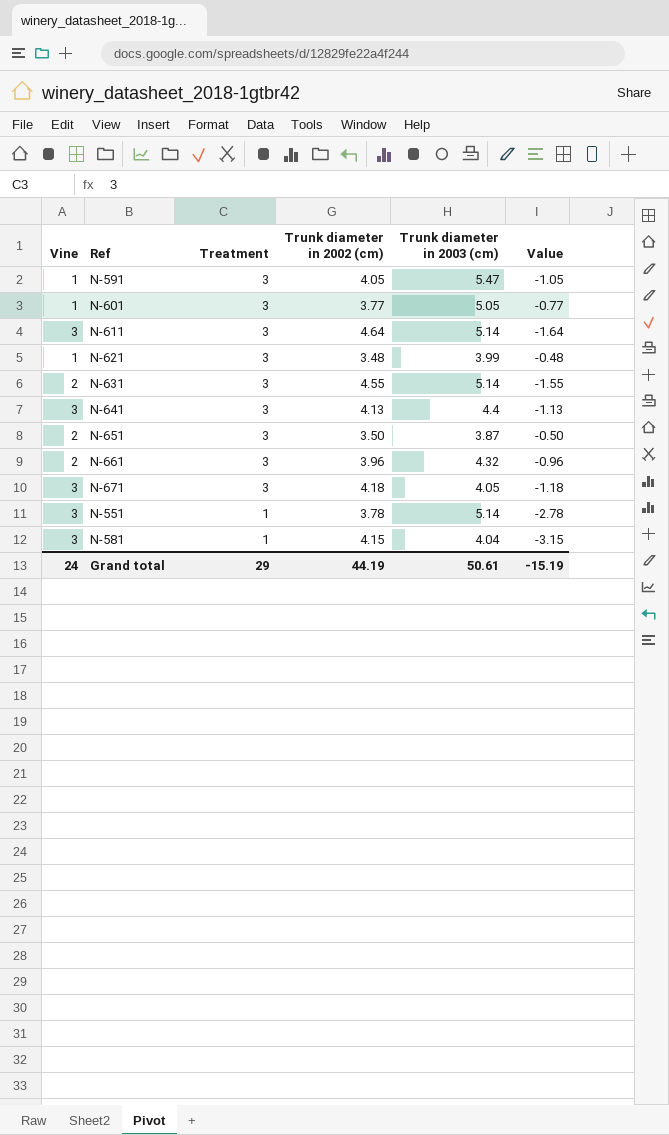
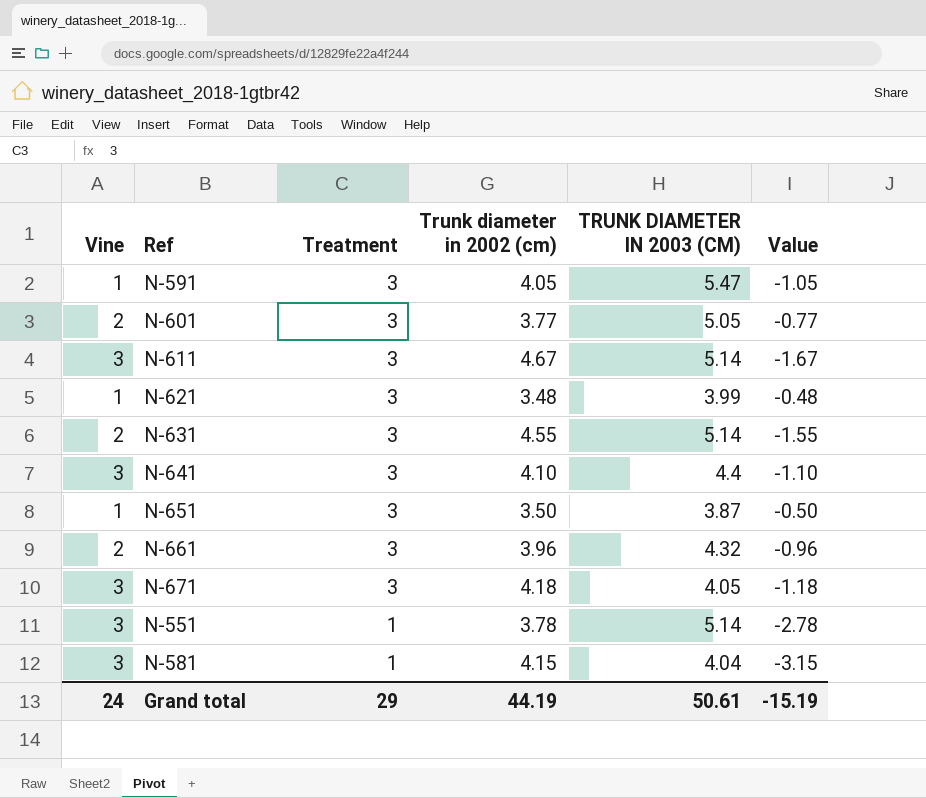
column name: Trunk diameter in 2003 (cm) -> TRUNK DIAMETER IN 2003 (CM)
N-601 | Vine: 1 -> 2
N-611 | Trunk diameter in 2002 (cm): 4.64 -> 4.67
N-611 | Value: -1.64 -> -1.67
N-641 | Trunk diameter in 2002 (cm): 4.13 -> 4.10
N-641 | Value: -1.13 -> -1.10
N-651 | Vine: 2 -> 1

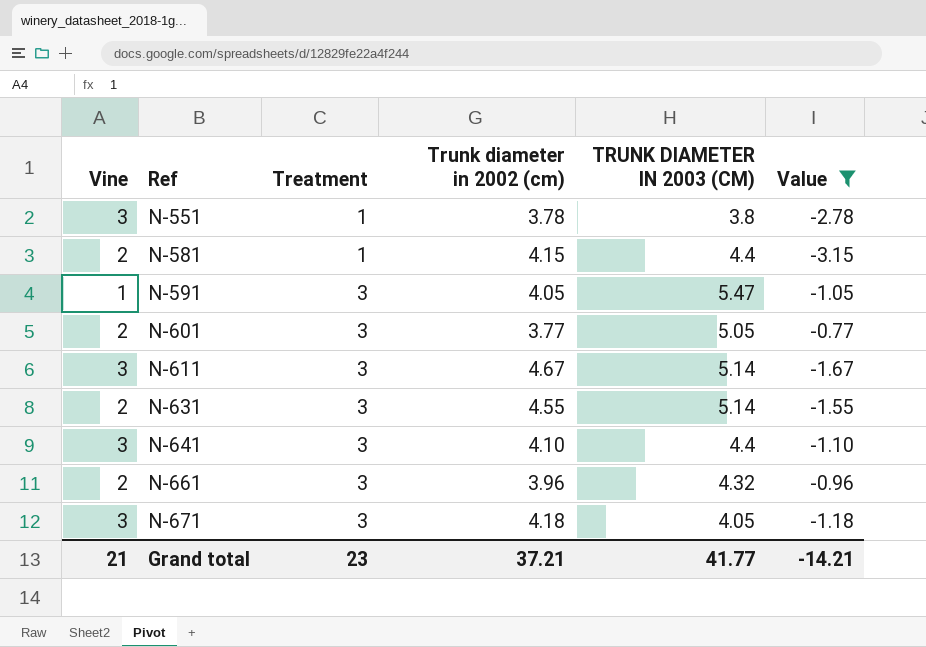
filter: none -> Value <= -0.77
row order: Treatment descending -> Ref ascending
N-551 | TRUNK DIAMETER IN 2003 (CM): 5.14 -> 3.8
N-581 | Vine: 3 -> 2
N-581 | TRUNK DIAMETER IN 2003 (CM): 4.04 -> 4.4
Grand total | Vine: 24 -> 21
Grand total | Treatment: 29 -> 23
Grand total | Trunk diameter in 2002 (cm): 44.19 -> 37.21
Grand total | TRUNK DIAMETER IN 2003 (CM): 50.61 -> 41.77
Grand total | Value: -15.19 -> -14.21

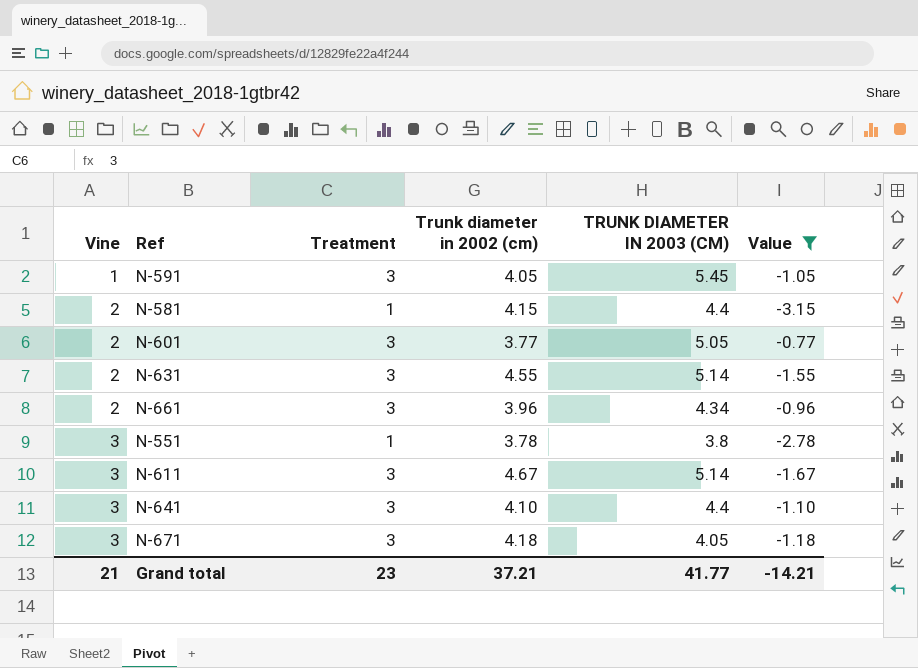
row order: Ref ascending -> Vine ascending
N-591 | TRUNK DIAMETER IN 2003 (CM): 5.47 -> 5.45
N-661 | TRUNK DIAMETER IN 2003 (CM): 4.32 -> 4.34

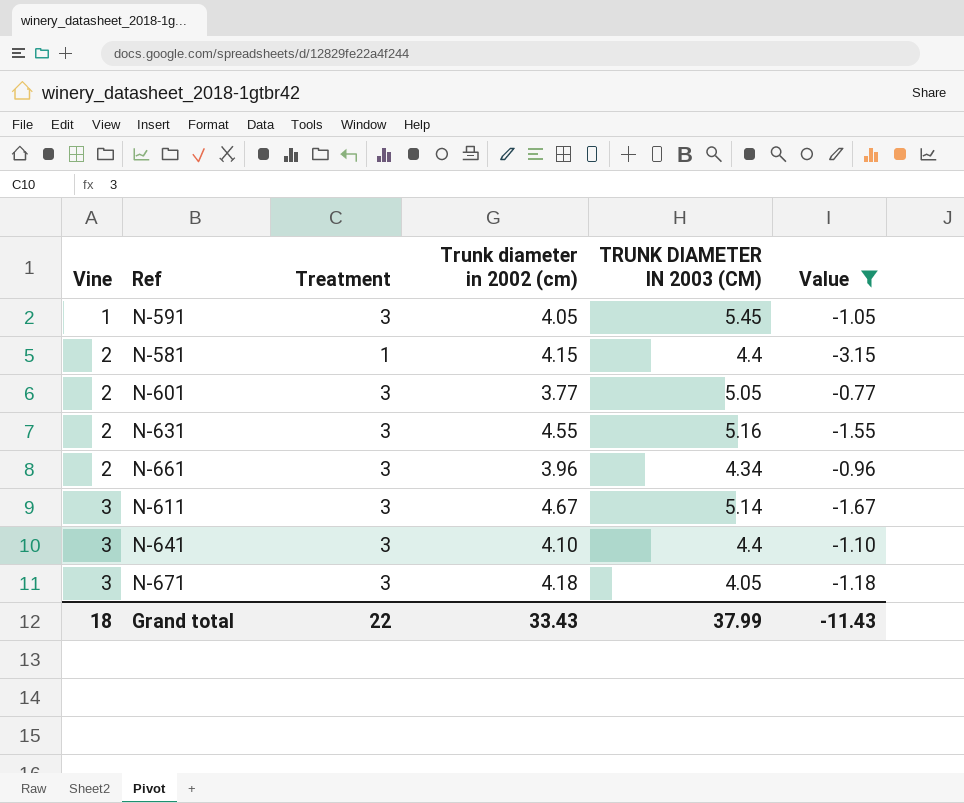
row N-551: 3 | 1 | 3.78 | 3.8 | -2.78 -> none
N-631 | TRUNK DIAMETER IN 2003 (CM): 5.14 -> 5.16
Grand total | Vine: 21 -> 18
Grand total | Treatment: 23 -> 22
Grand total | Trunk diameter in 2002 (cm): 37.21 -> 33.43
Grand total | TRUNK DIAMETER IN 2003 (CM): 41.77 -> 37.99
Grand total | Value: -14.21 -> -11.43

